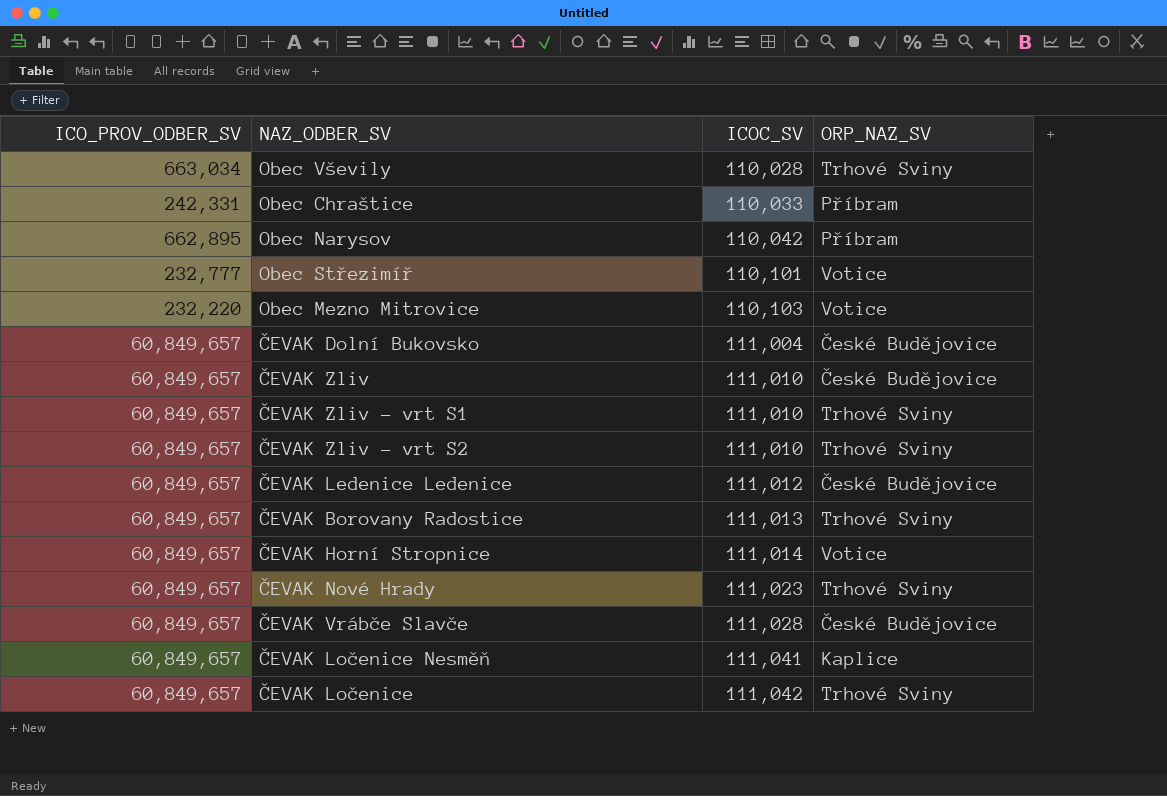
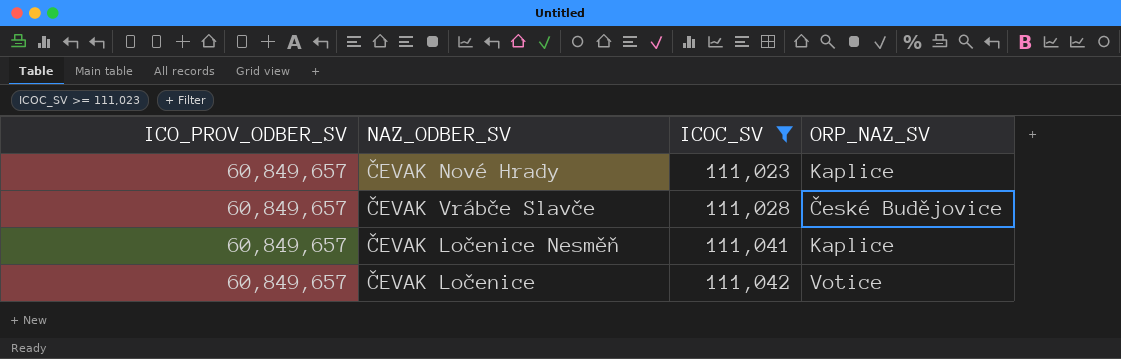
filter: none -> ICOC_SV >= 111,023
ČEVAK Nové Hrady | ORP_NAZ_SV: Trhové Sviny -> Kaplice
ČEVAK Ločenice | ORP_NAZ_SV: Trhové Sviny -> Votice

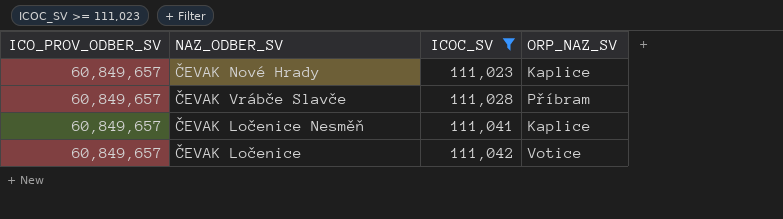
ČEVAK Vrábče Slavče | ORP_NAZ_SV: České Budějovice -> Příbram

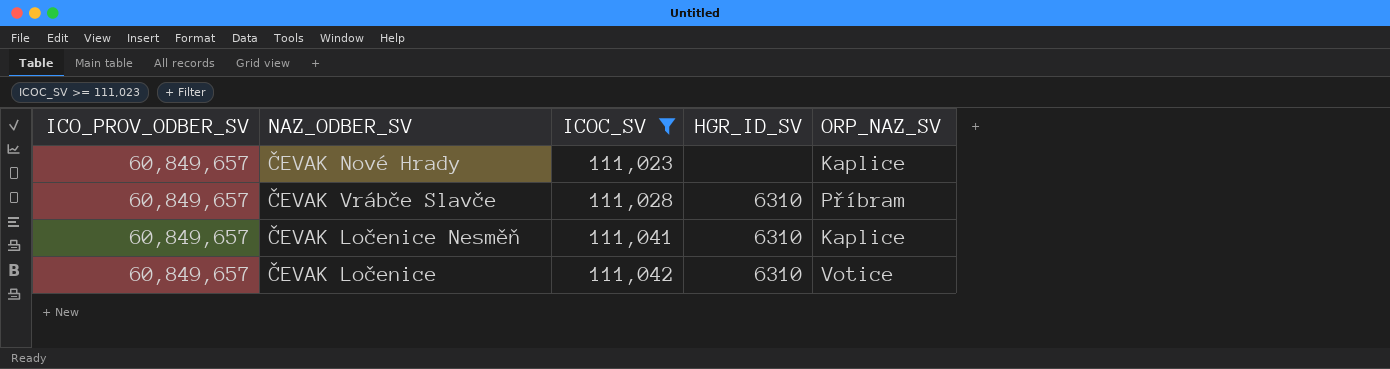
column HGR_ID_SV | position: none -> 4

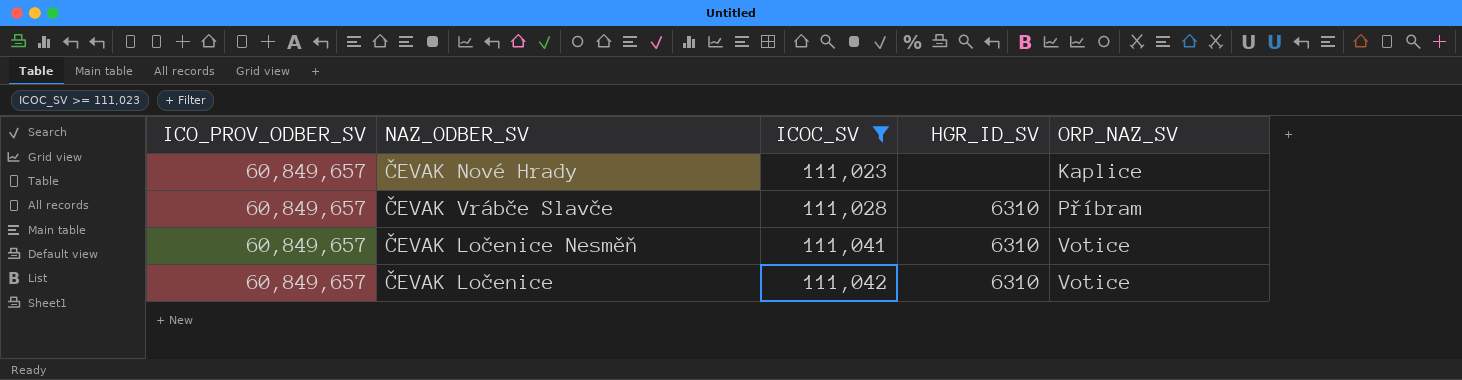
ČEVAK Ločenice Nesměň | ORP_NAZ_SV: Kaplice -> Votice

